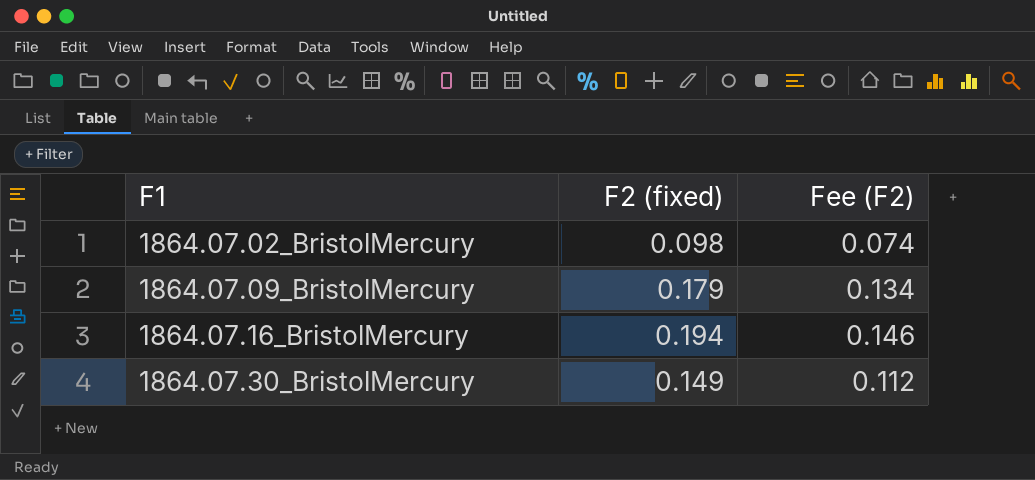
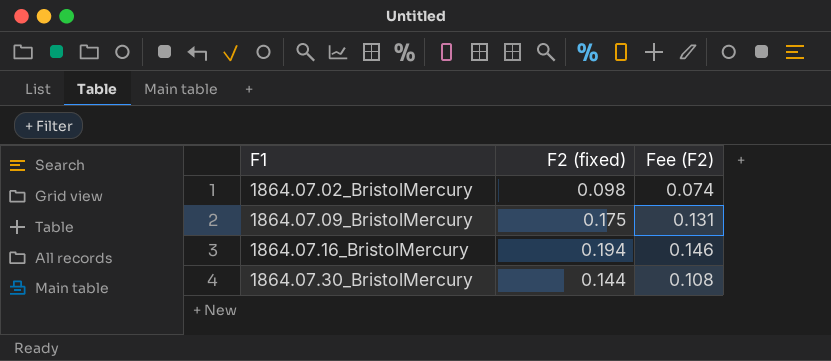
1864.07.09_BristolMercury | F2 (fixed): 0.179 -> 0.175
1864.07.09_BristolMercury | Fee (F2): 0.134 -> 0.131
1864.07.30_BristolMercury | F2 (fixed): 0.149 -> 0.144
1864.07.30_BristolMercury | Fee (F2): 0.112 -> 0.108

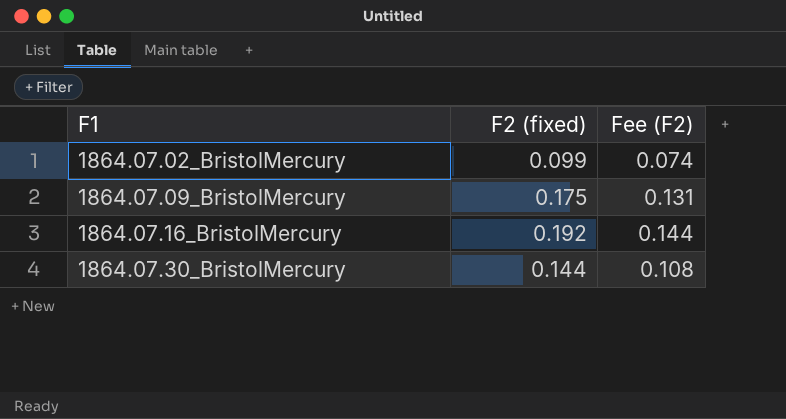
1864.07.02_BristolMercury | F2 (fixed): 0.098 -> 0.099
1864.07.16_BristolMercury | F2 (fixed): 0.194 -> 0.192
1864.07.16_BristolMercury | Fee (F2): 0.146 -> 0.144

